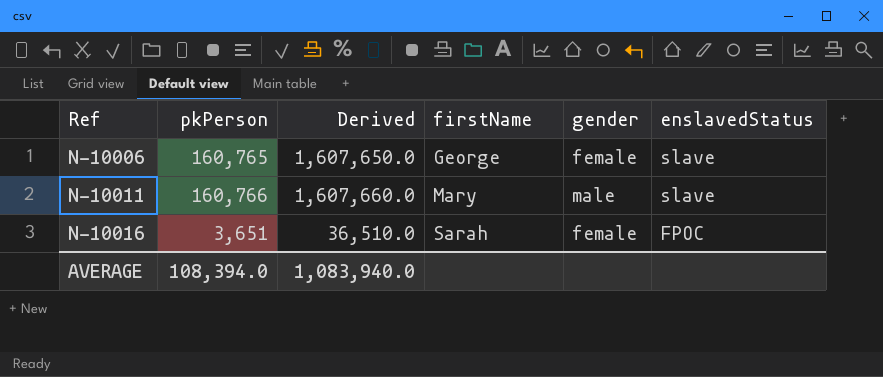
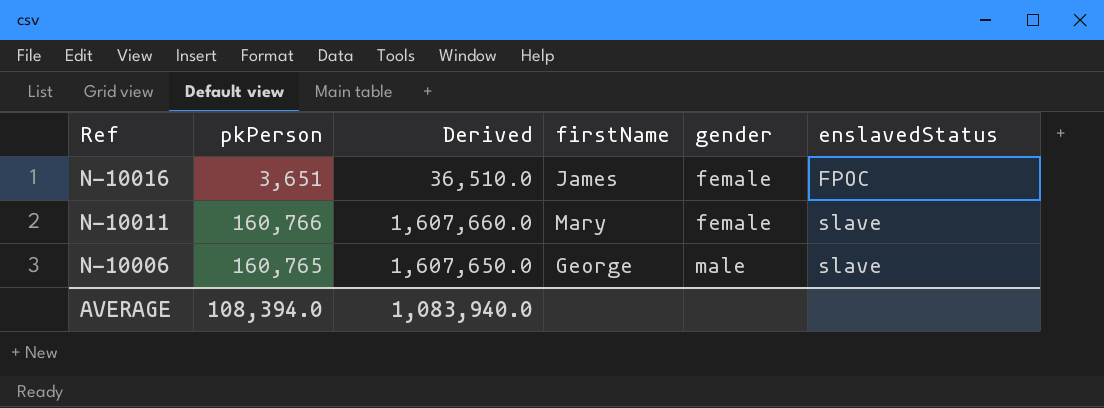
row order: Ref ascending -> Ref descending
N-10016 | firstName: Sarah -> James
N-10011 | gender: male -> female
N-10006 | gender: female -> male

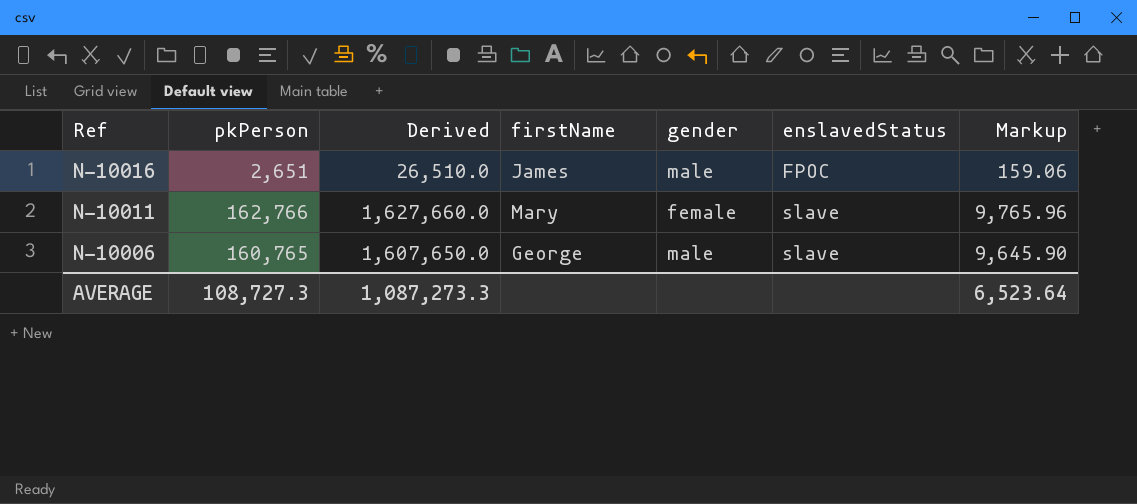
column Markup | formula: none -> [pkPerson] * 0.06
N-10016 | pkPerson: 3,651 -> 2,651
N-10016 | Derived: 36,510.0 -> 26,510.0
N-10016 | gender: female -> male
N-10011 | pkPerson: 160,766 -> 162,766
N-10011 | Derived: 1,607,660.0 -> 1,627,660.0
AVERAGE | pkPerson: 108,394.0 -> 108,727.3
AVERAGE | Derived: 1,083,940.0 -> 1,087,273.3

